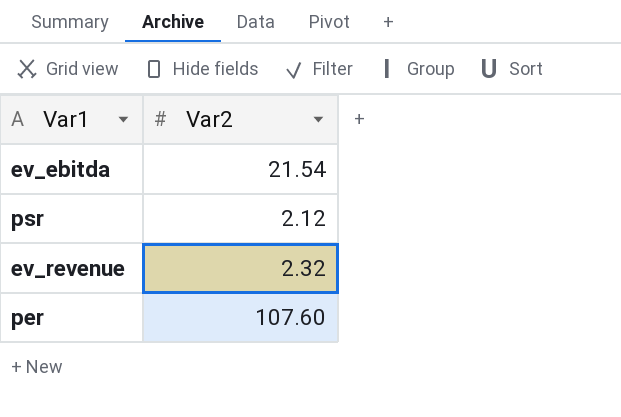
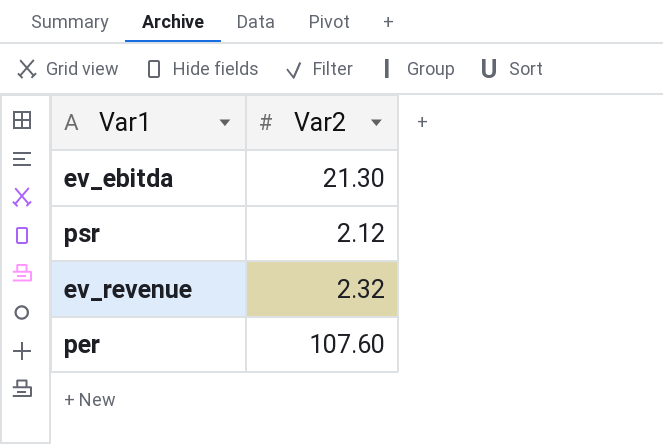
ev_ebitda | Var2: 21.54 -> 21.30

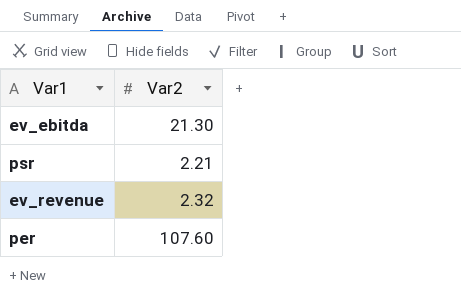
psr | Var2: 2.12 -> 2.21

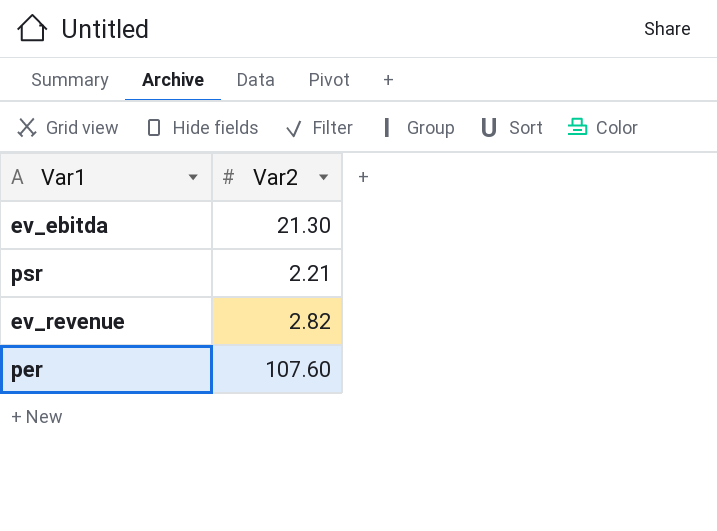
ev_revenue | Var2: 2.32 -> 2.82

